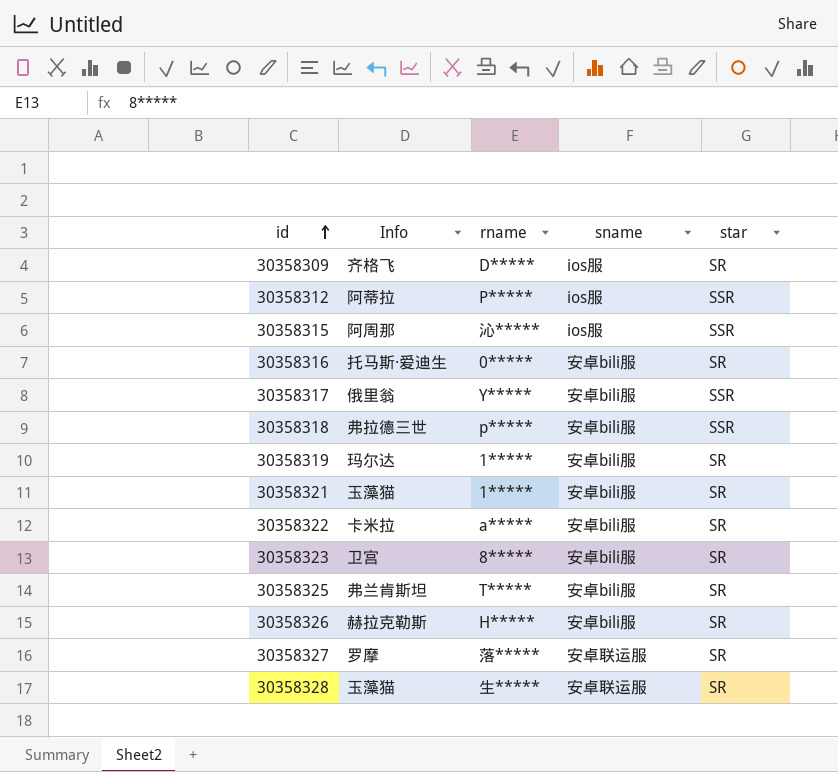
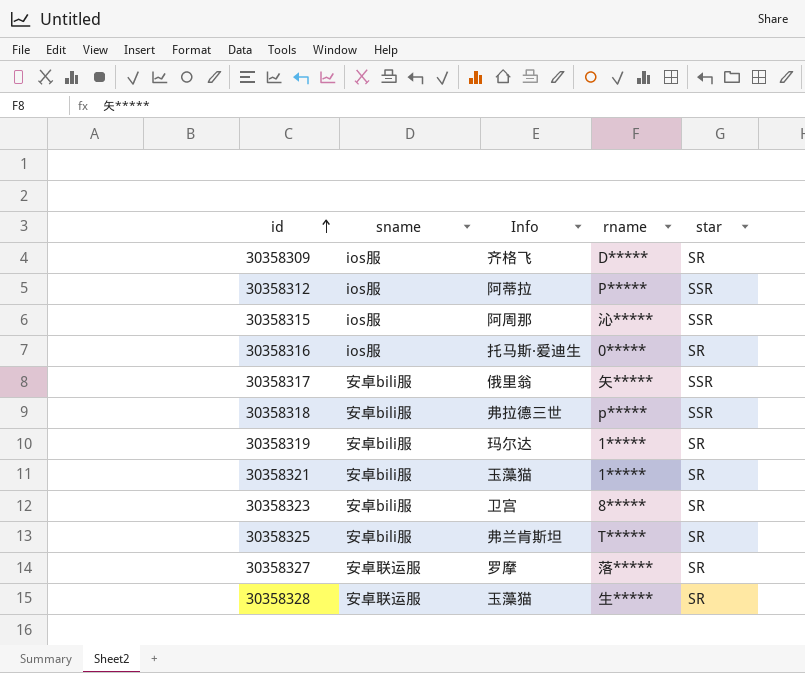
column sname | position: 4 -> 2
row 30358322: 卡米拉 | a***** | 安卓bili服 | SR -> none
row 30358326: 赫拉克勒斯 | H***** | 安卓bili服 | SR -> none
30358316 | sname: 安卓bili服 -> ios服
30358317 | rname: Y***** -> 矢*****

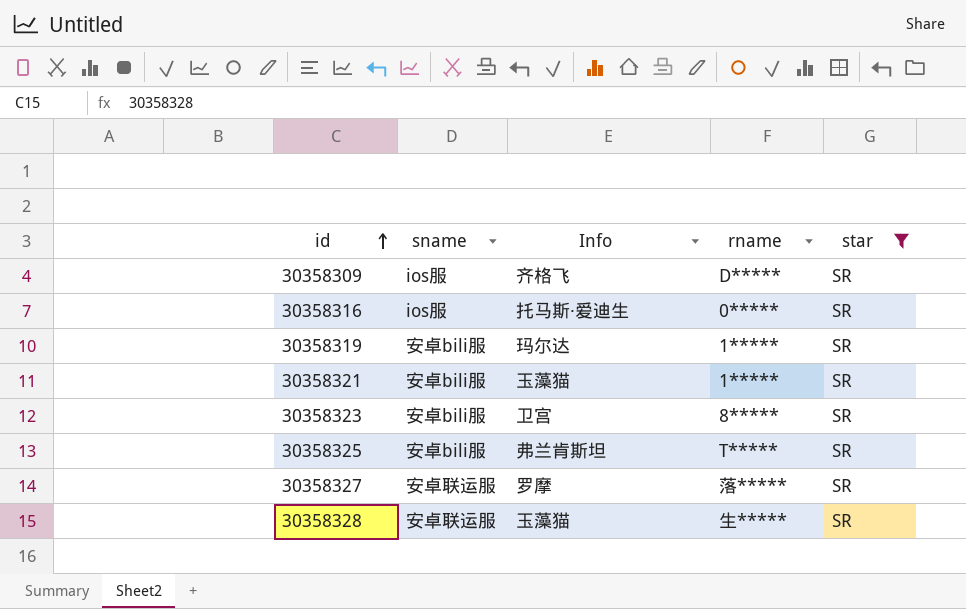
filter: none -> star = SR

